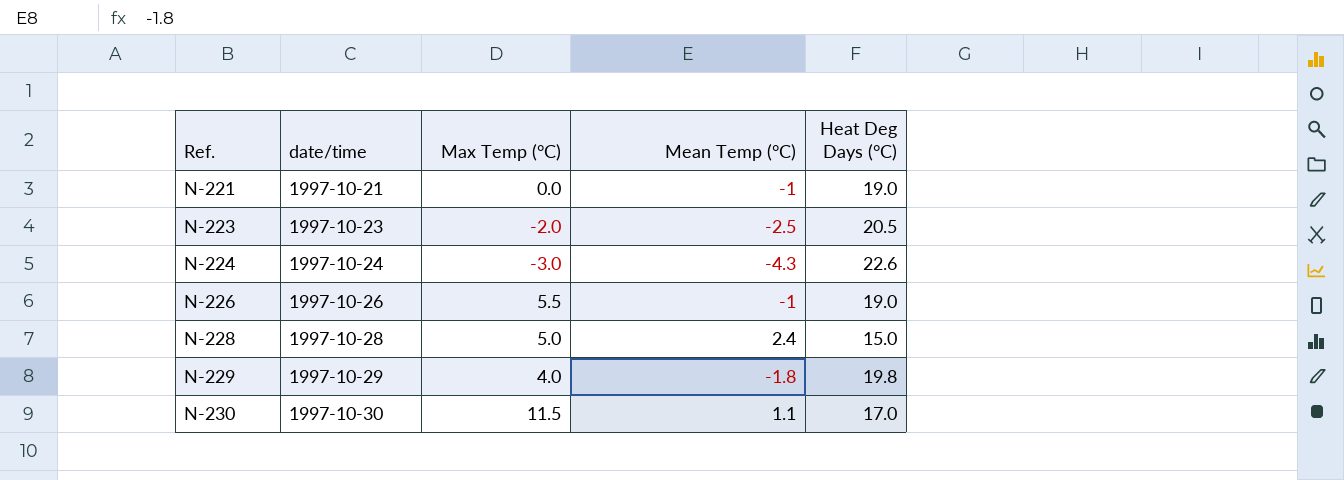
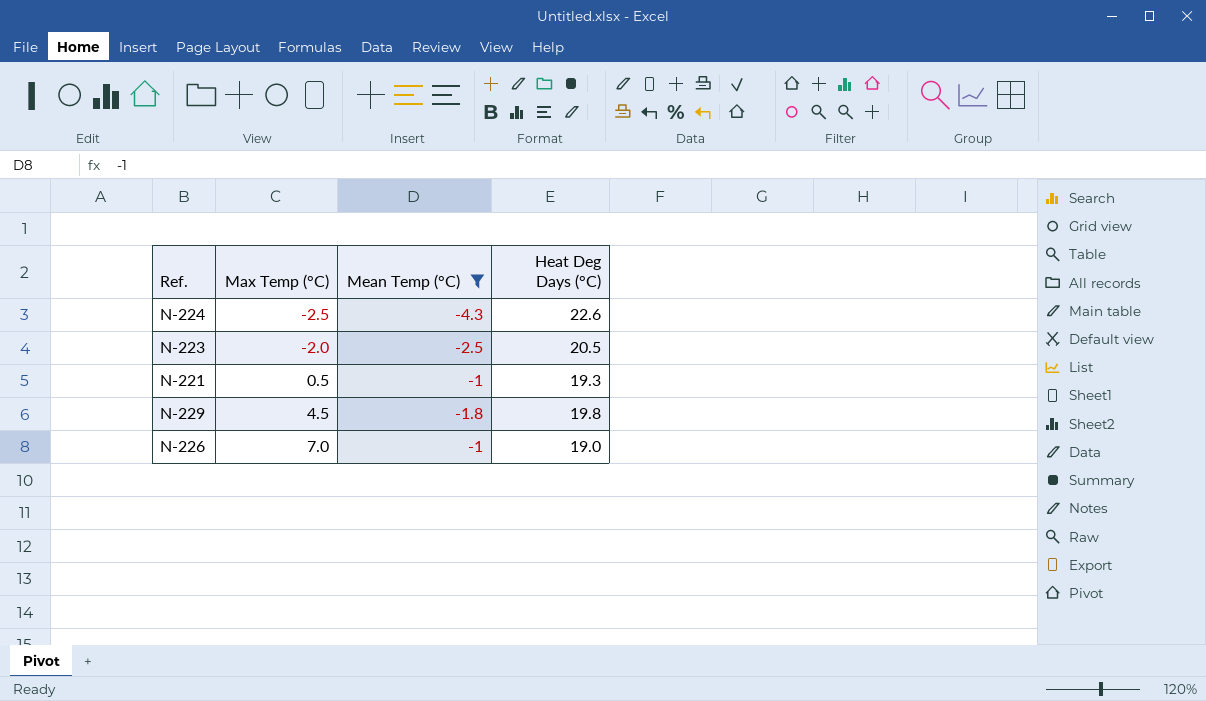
filter: none -> Mean Temp (°C) <= -1
row order: Ref. ascending -> Max Temp (°C) ascending
column date/time | position: 2 -> none
N-224 | Max Temp (°C): -3.0 -> -2.5
N-221 | Max Temp (°C): 0.0 -> 0.5
N-221 | Heat Deg Days (°C): 19.0 -> 19.3
N-229 | Max Temp (°C): 4.0 -> 4.5
N-226 | Max Temp (°C): 5.5 -> 7.0

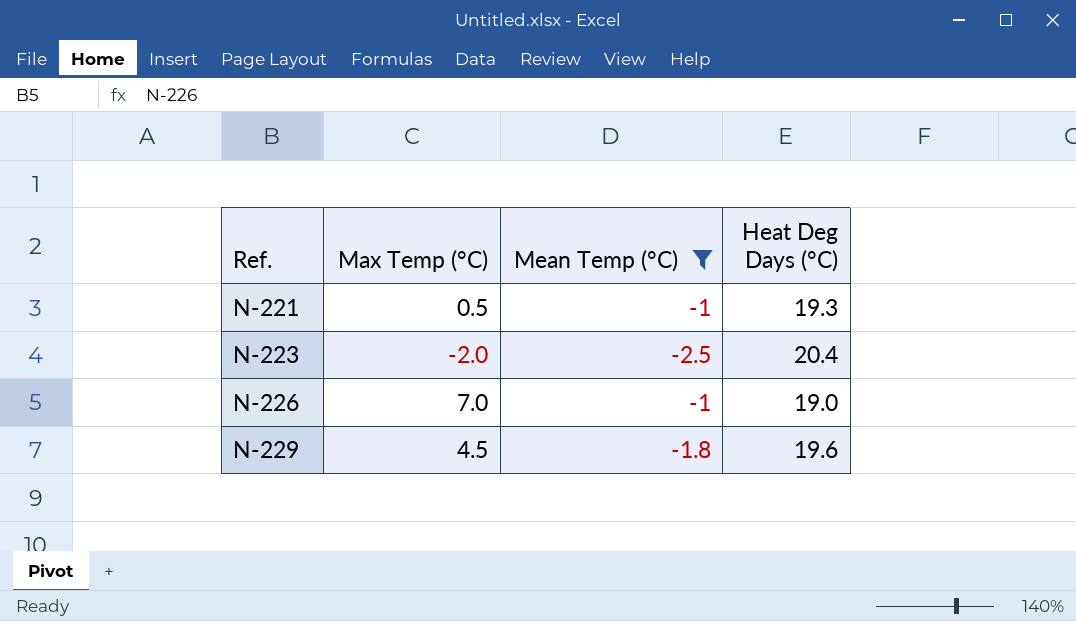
row order: Max Temp (°C) ascending -> Ref. ascending
row N-224: -2.5 | -4.3 | 22.6 -> none
N-223 | Heat Deg Days (°C): 20.5 -> 20.4
N-229 | Heat Deg Days (°C): 19.8 -> 19.6

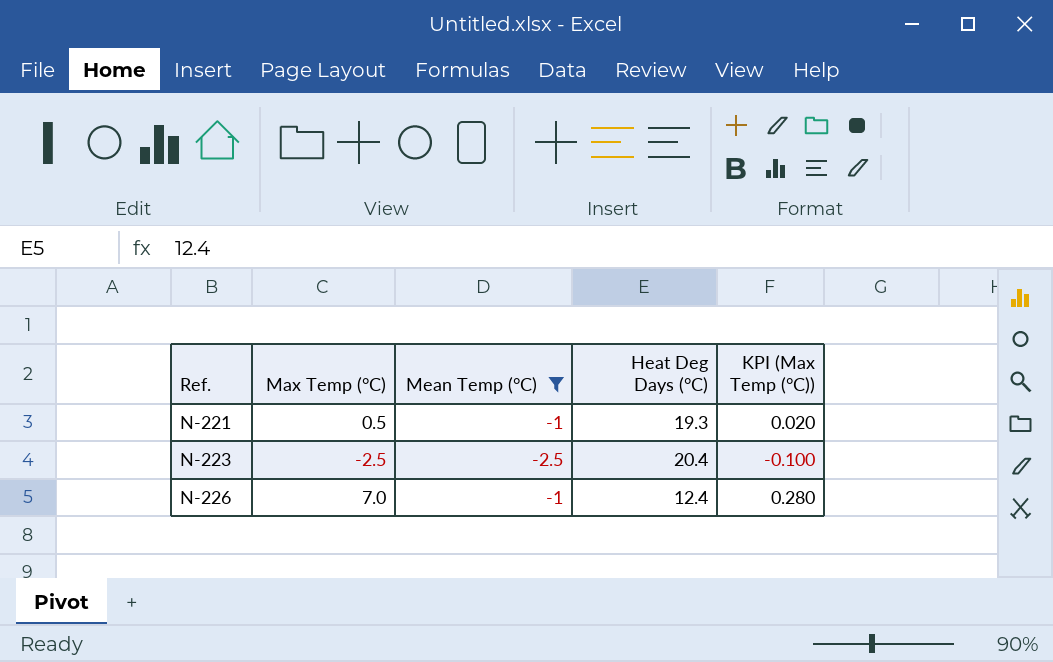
column KPI (Max Temp (°C)) | formula: none -> [Max Temp (°C)] * 0.04
row N-229: 4.5 | -1.8 | 19.6 -> none
N-223 | Max Temp (°C): -2.0 -> -2.5
N-226 | Heat Deg Days (°C): 19.0 -> 12.4

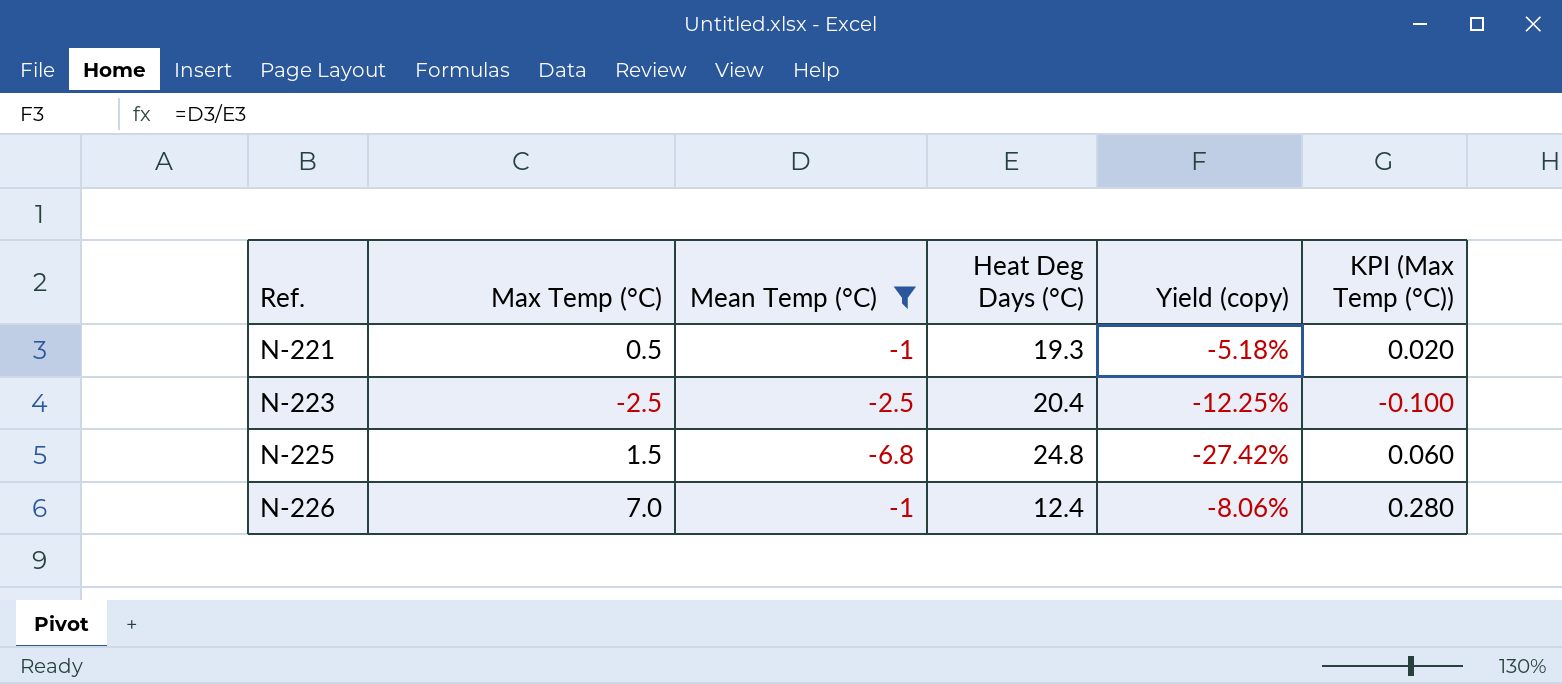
column Yield (copy) | formula: none -> [Mean Temp (°C)] / [Heat Deg Days (°C)]
row N-225: none -> 1.5 | -6.8 | 24.8 | -27.42% | 0.060

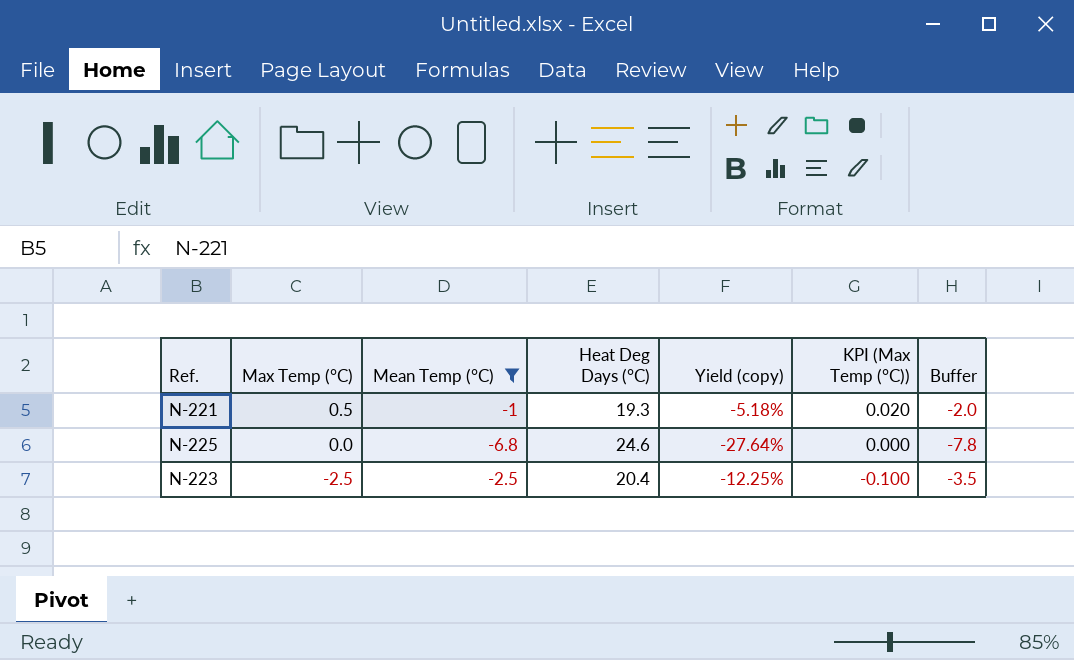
row order: Ref. ascending -> Max Temp (°C) descending
column Buffer | formula: none -> [Mean Temp (°C)] - 1
row N-226: 7.0 | -1 | 12.4 | -8.06% | 0.280 -> none
N-225 | Max Temp (°C): 1.5 -> 0.0
N-225 | Heat Deg Days (°C): 24.8 -> 24.6
N-225 | Yield (copy): -27.42% -> -27.64%
N-225 | KPI (Max Temp (°C)): 0.060 -> 0.000

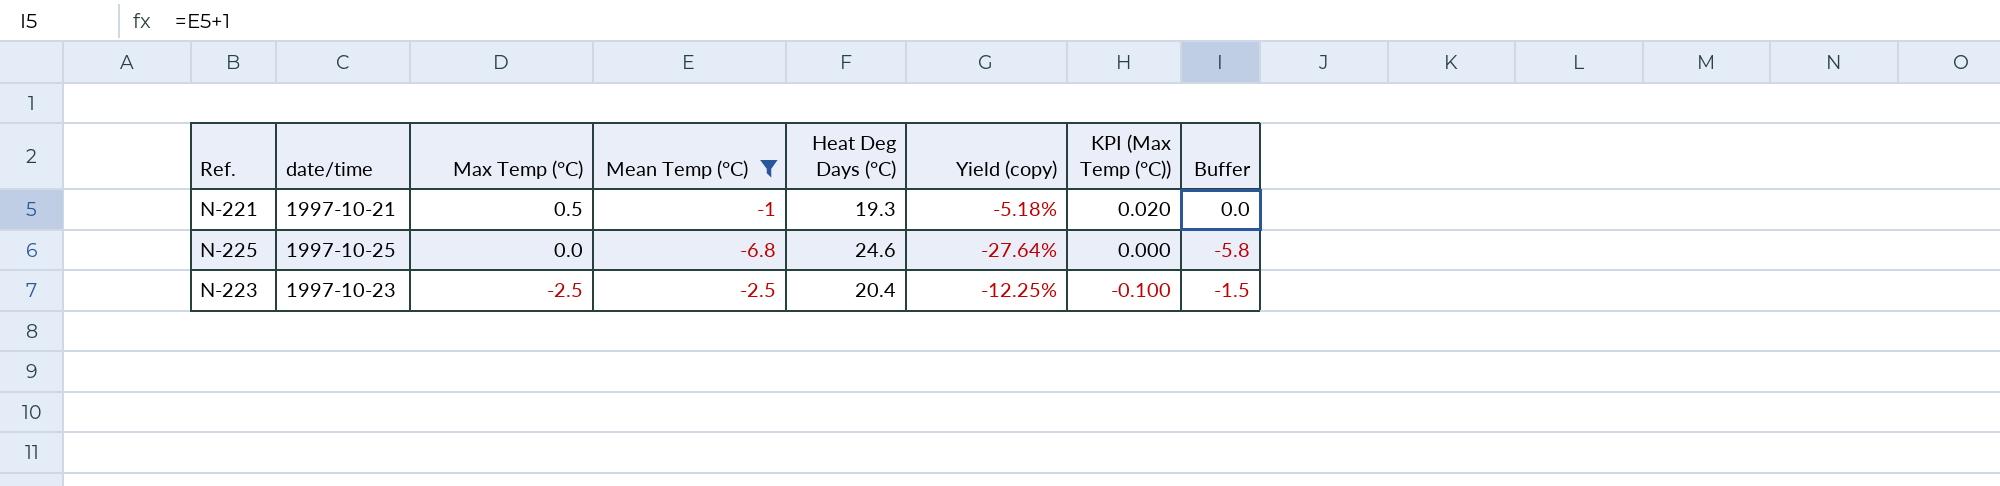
column date/time | position: none -> 2
column Buffer | formula: [Mean Temp (°C)] - 1 -> [Mean Temp (°C)] + 1

